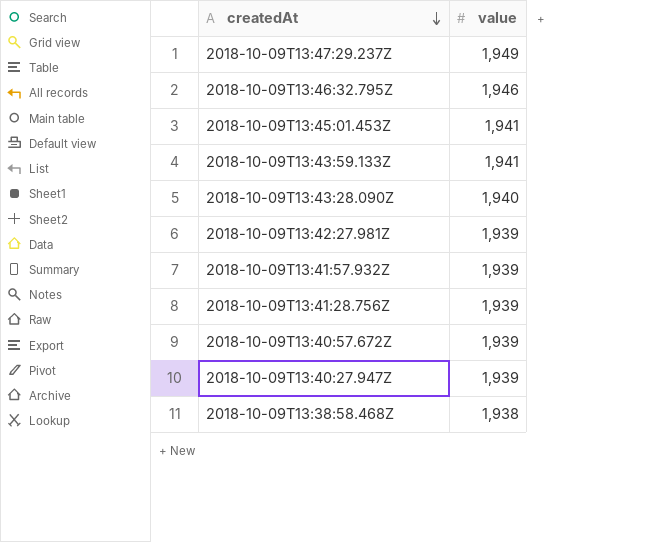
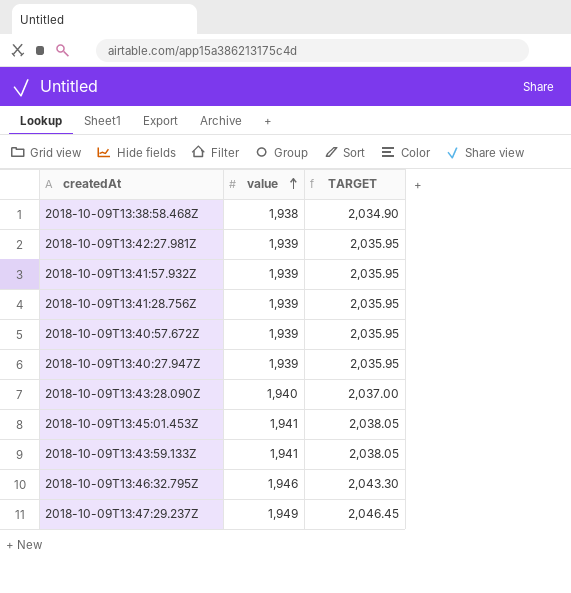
row order: createdAt descending -> value ascending
column TARGET | formula: none -> [value] * 1.05

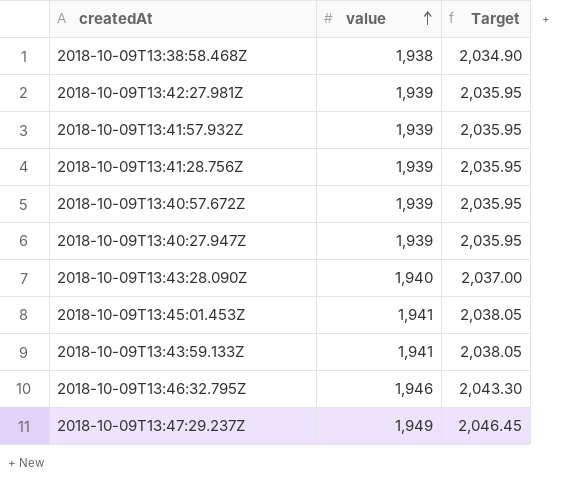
column name: TARGET -> Target

